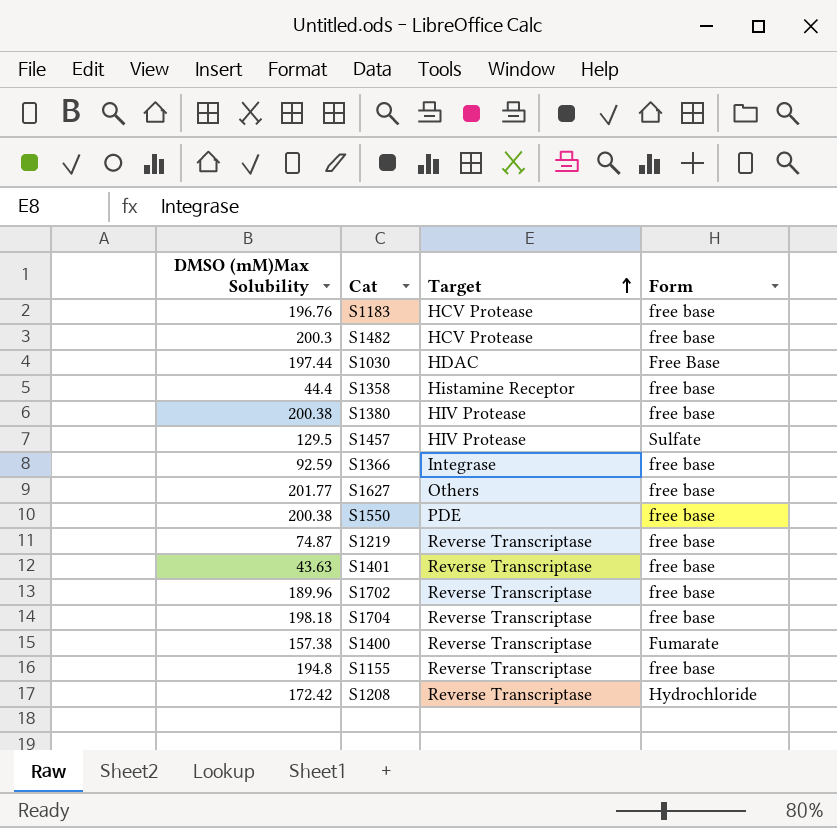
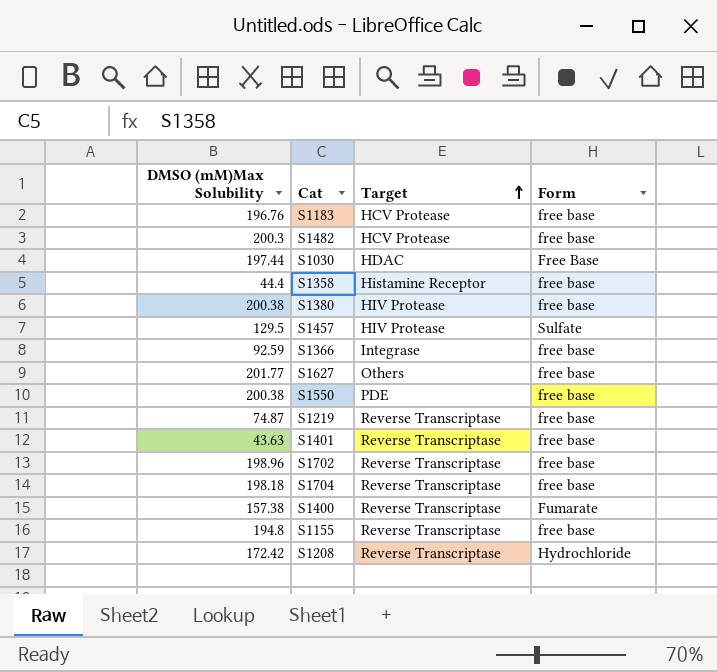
S1702 | DMSO (mM)Max Solubility: 189.96 -> 198.96

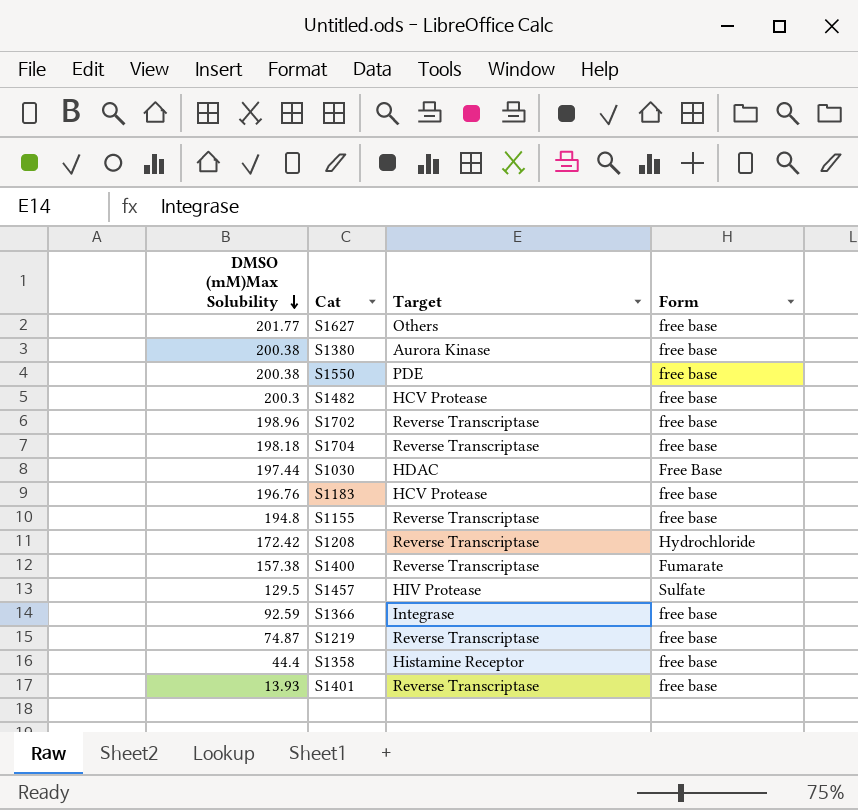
row order: Target ascending -> DMSO (mM)Max Solubility descending
S1380 | Target: HIV Protease -> Aurora Kinase
S1401 | DMSO (mM)Max Solubility: 43.63 -> 13.93

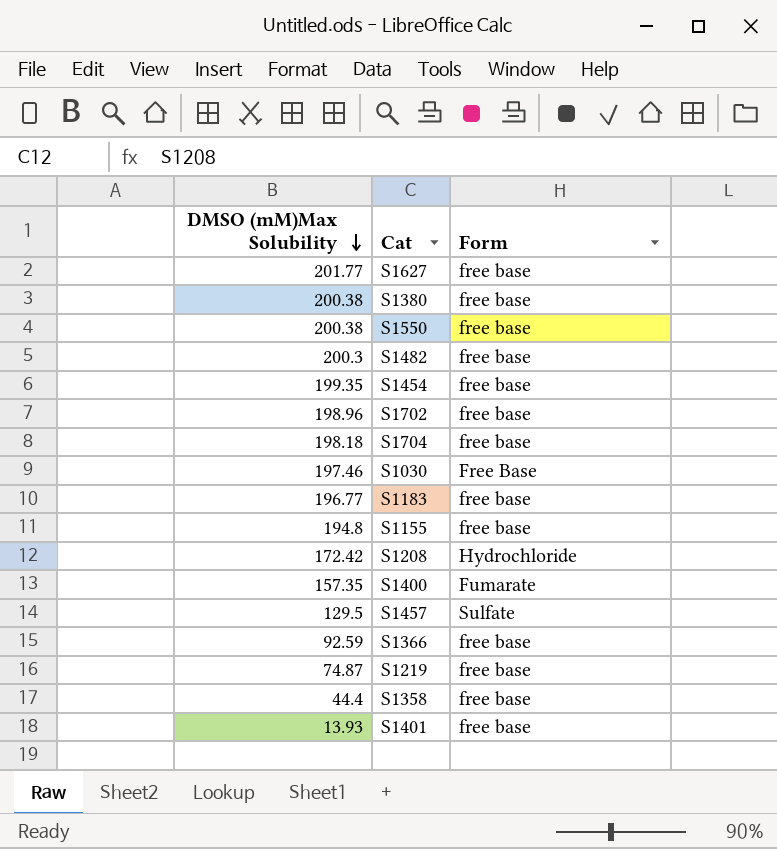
column Target | position: 3 -> none
row S1454: none -> 199.35 | free base
S1030 | DMSO (mM)Max Solubility: 197.44 -> 197.46
S1183 | DMSO (mM)Max Solubility: 196.76 -> 196.77
S1400 | DMSO (mM)Max Solubility: 157.38 -> 157.35

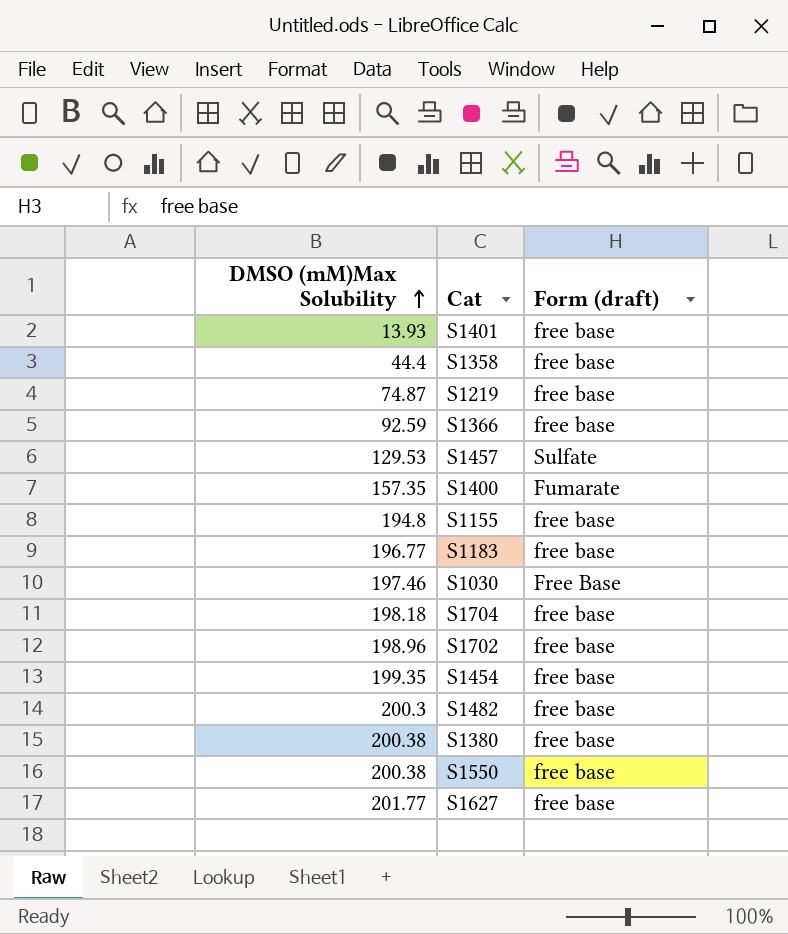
row order: DMSO (mM)Max Solubility descending -> DMSO (mM)Max Solubility ascending
column name: Form -> Form (draft)
row S1208: 172.42 | Hydrochloride -> none
S1457 | DMSO (mM)Max Solubility: 129.5 -> 129.53

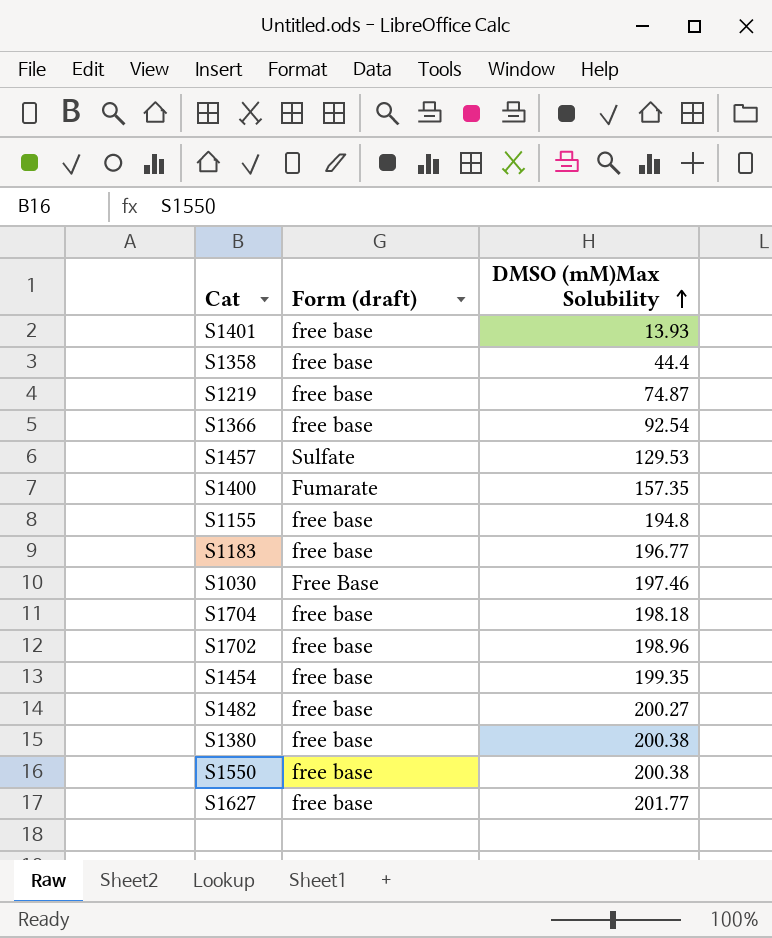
column DMSO (mM)Max Solubility | position: 1 -> 3
S1366 | DMSO (mM)Max Solubility: 92.59 -> 92.54
S1482 | DMSO (mM)Max Solubility: 200.3 -> 200.27

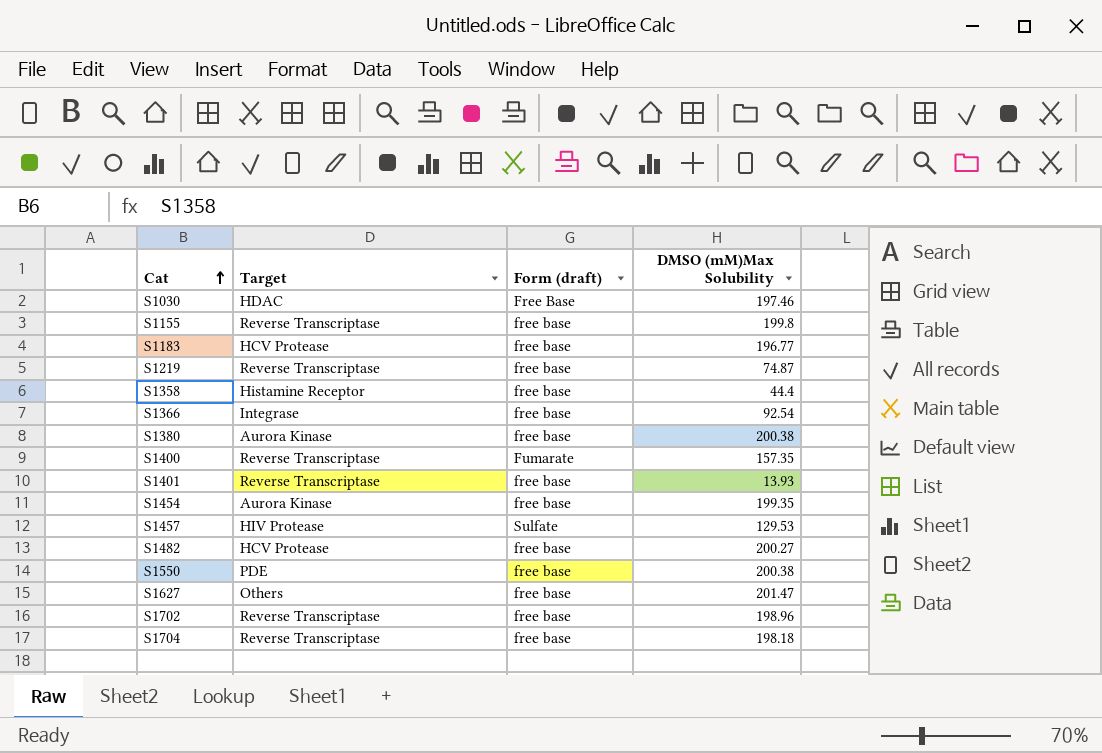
row order: DMSO (mM)Max Solubility ascending -> Cat ascending
column Target | position: none -> 2
S1155 | DMSO (mM)Max Solubility: 194.8 -> 199.8
S1627 | DMSO (mM)Max Solubility: 201.77 -> 201.47

